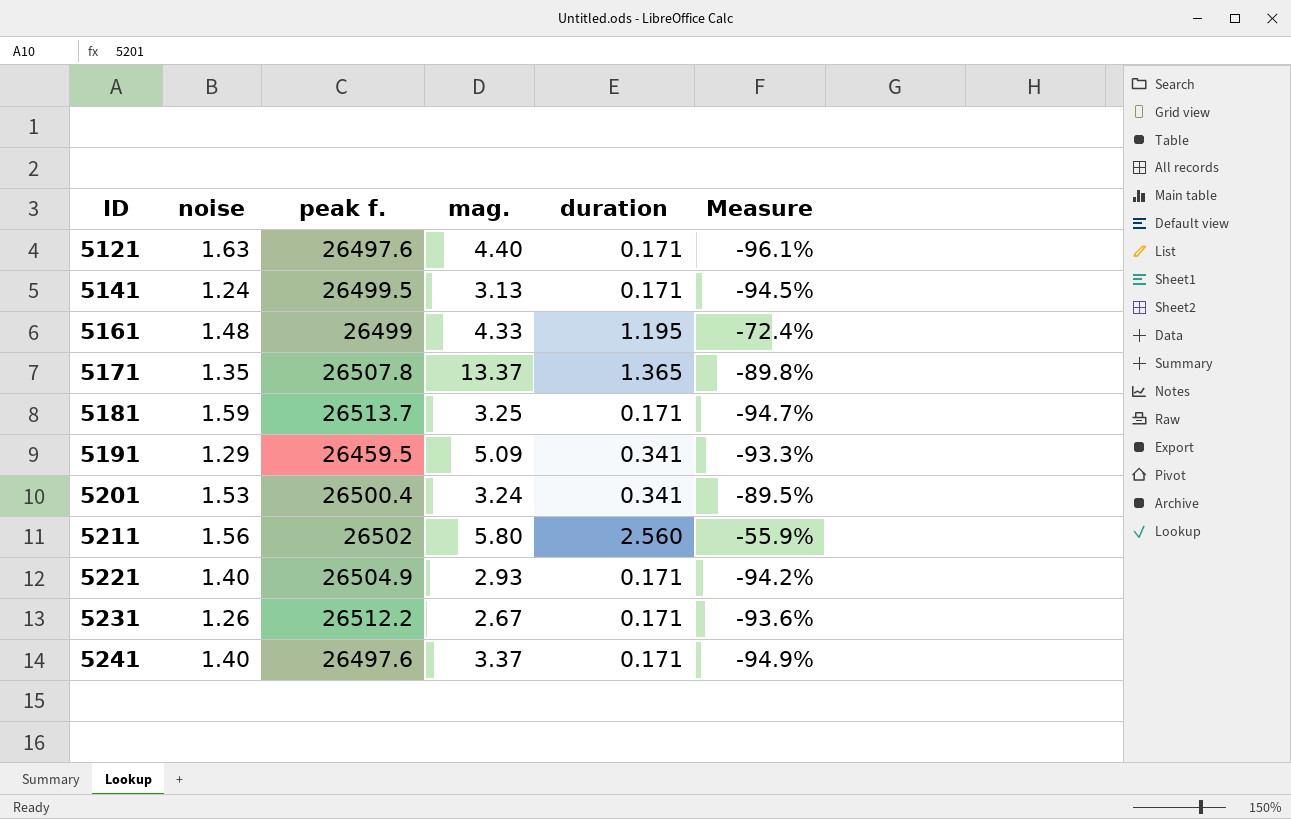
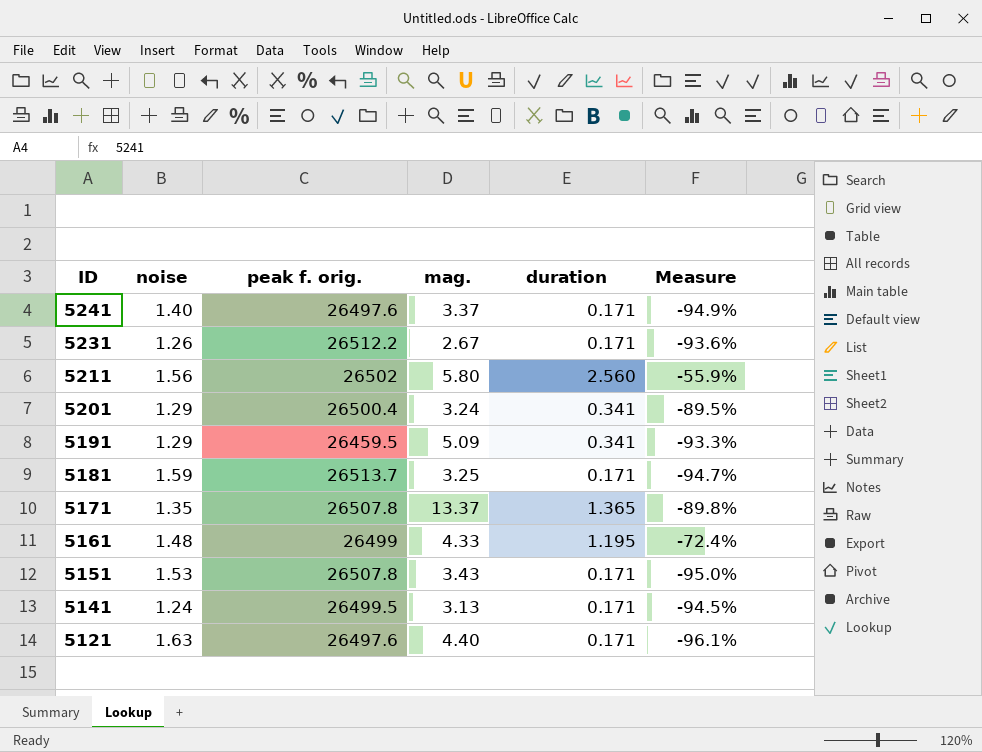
row order: ID ascending -> ID descending
column name: peak f. -> peak f. orig.
row 5221: 1.40 | 26504.9 | 2.93 | 0.171 | -94.2% -> none
5201 | noise: 1.53 -> 1.29
row 5151: none -> 1.53 | 26507.8 | 3.43 | 0.171 | -95.0%

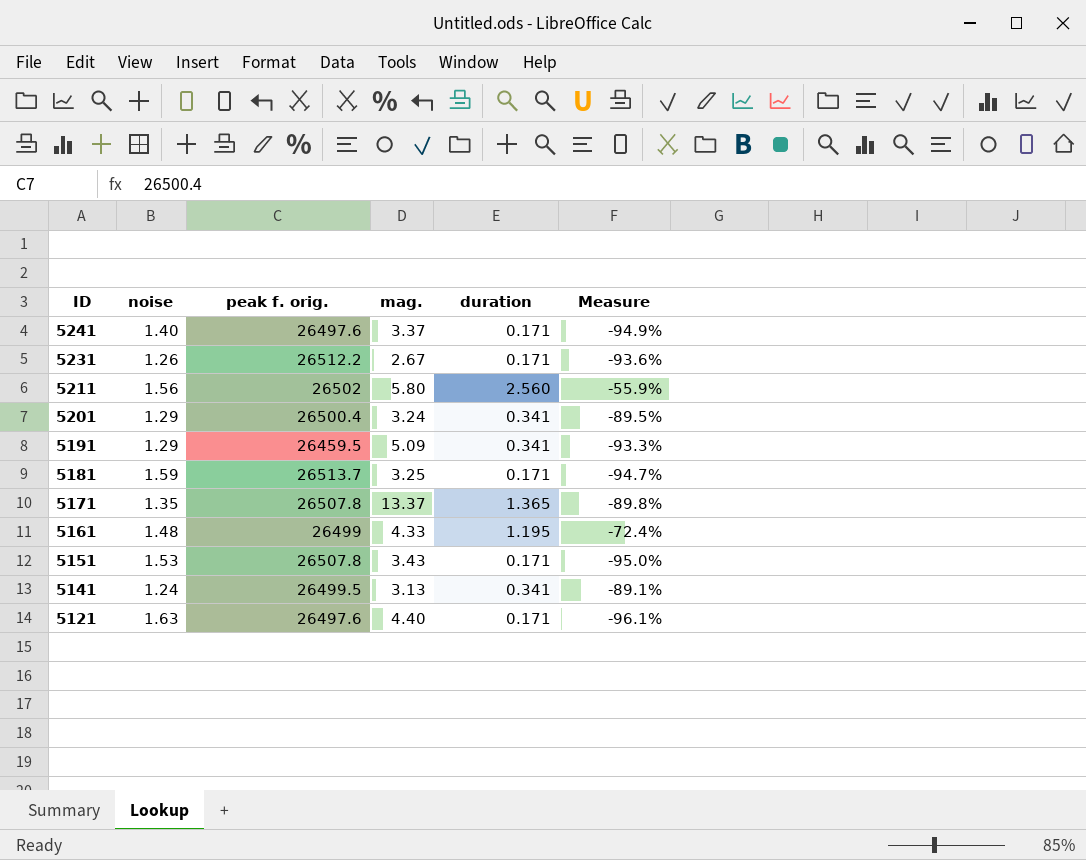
5141 | duration: 0.171 -> 0.341
5141 | Measure: -94.5% -> -89.1%

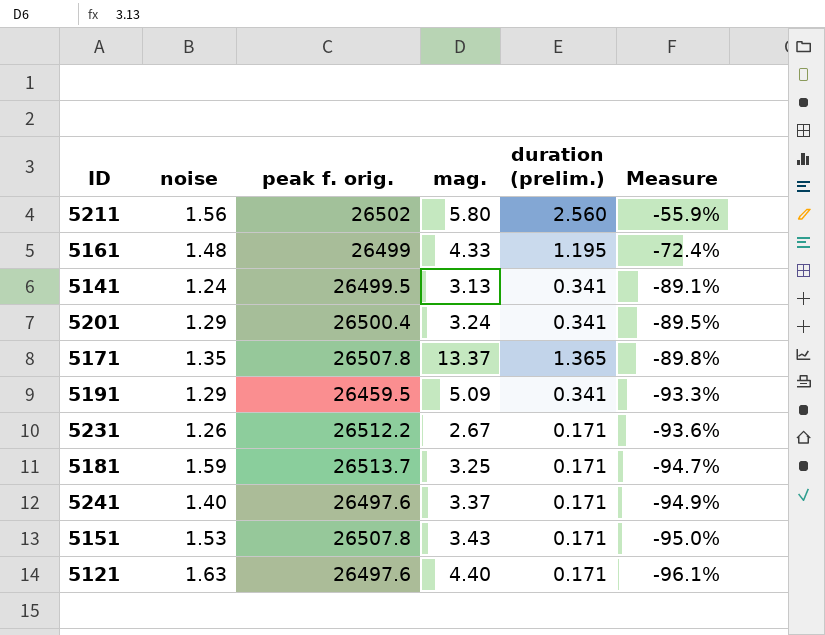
row order: ID descending -> Measure descending
column name: duration -> duration (prelim.)

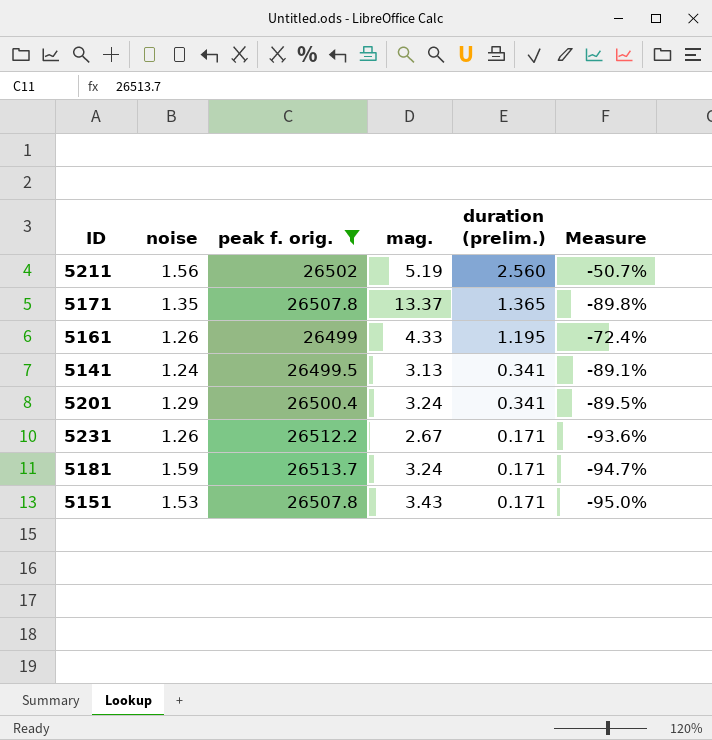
filter: none -> peak f. orig. >= 26499
row order: Measure descending -> duration (prelim.) descending
5211 | mag.: 5.80 -> 5.19
5211 | Measure: -55.9% -> -50.7%
5161 | noise: 1.48 -> 1.26
5181 | mag.: 3.25 -> 3.24

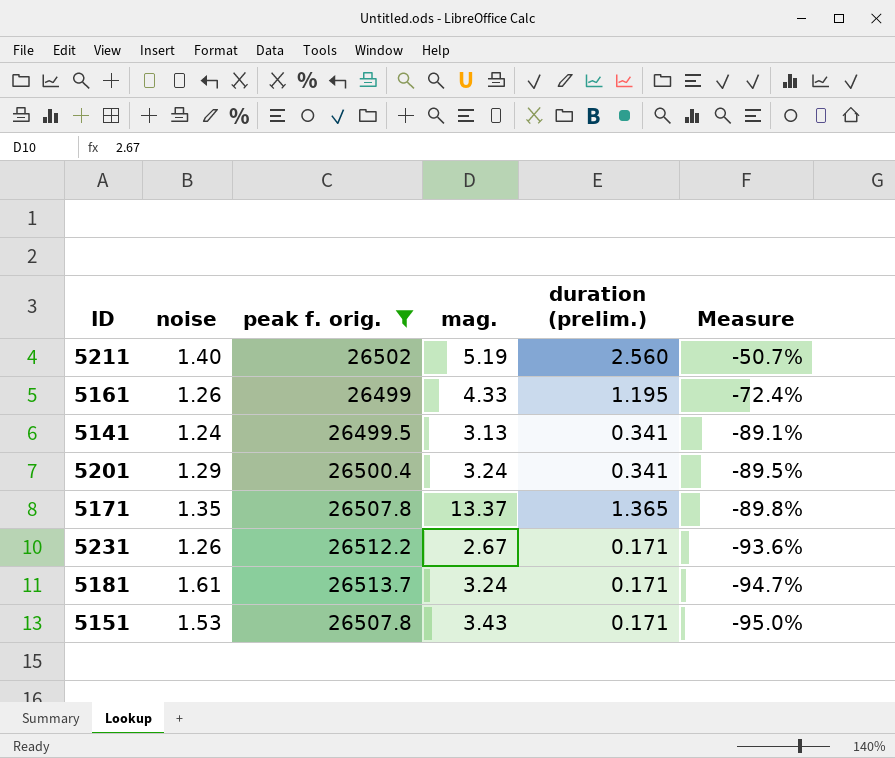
row order: duration (prelim.) descending -> Measure descending
5211 | noise: 1.56 -> 1.40
5181 | noise: 1.59 -> 1.61

